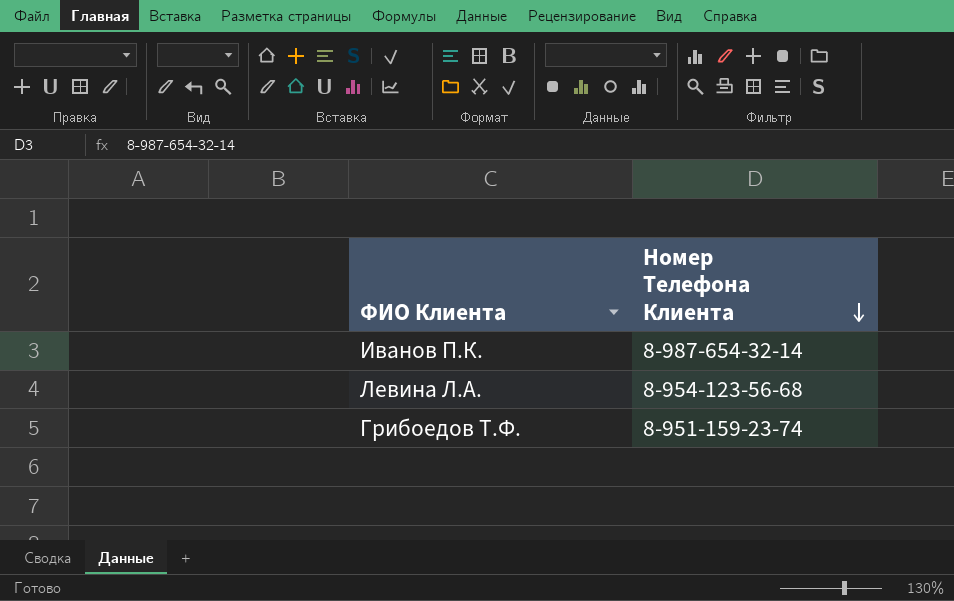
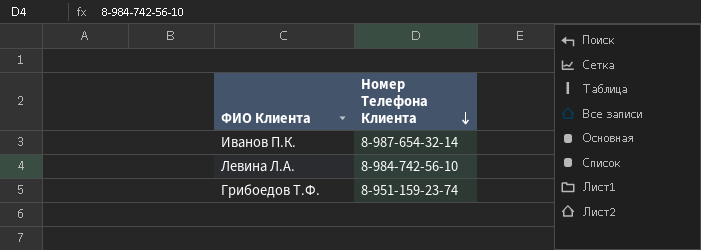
Левина Л.А. | Номер Телефона Клиента: 8-954-123-56-68 -> 8-984-742-56-10

